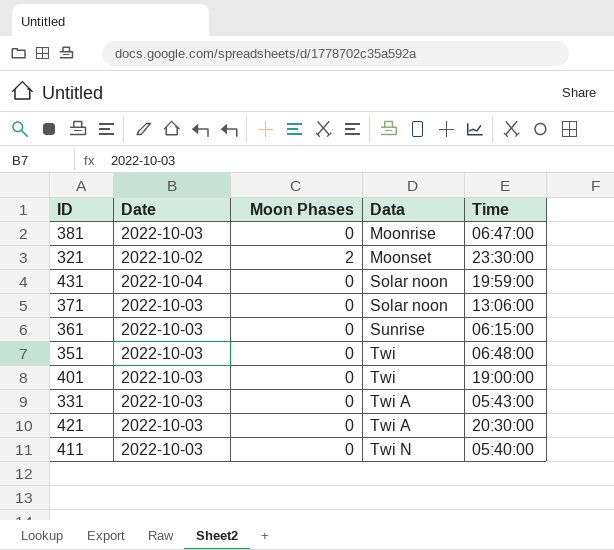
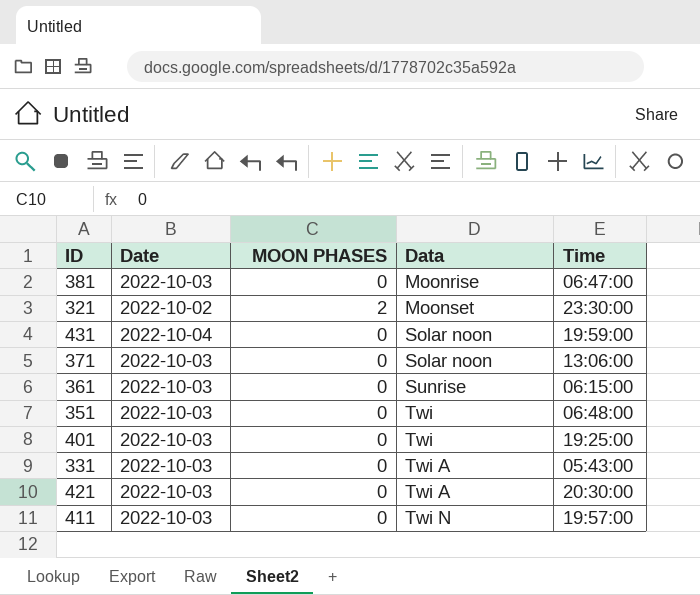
column name: Moon Phases -> MOON PHASES
401 | Time: 19:00:00 -> 19:25:00
411 | Time: 05:40:00 -> 19:57:00

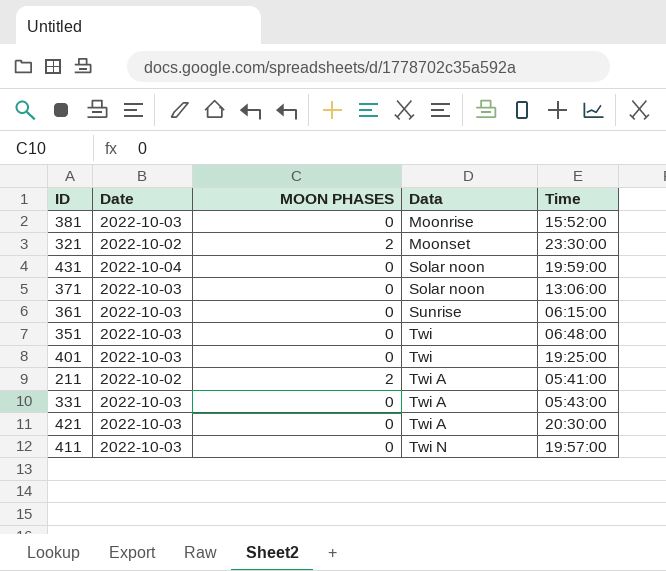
381 | Time: 06:47:00 -> 15:52:00
row 211: none -> 2022-10-02 | 2 | Twi A | 05:41:00

